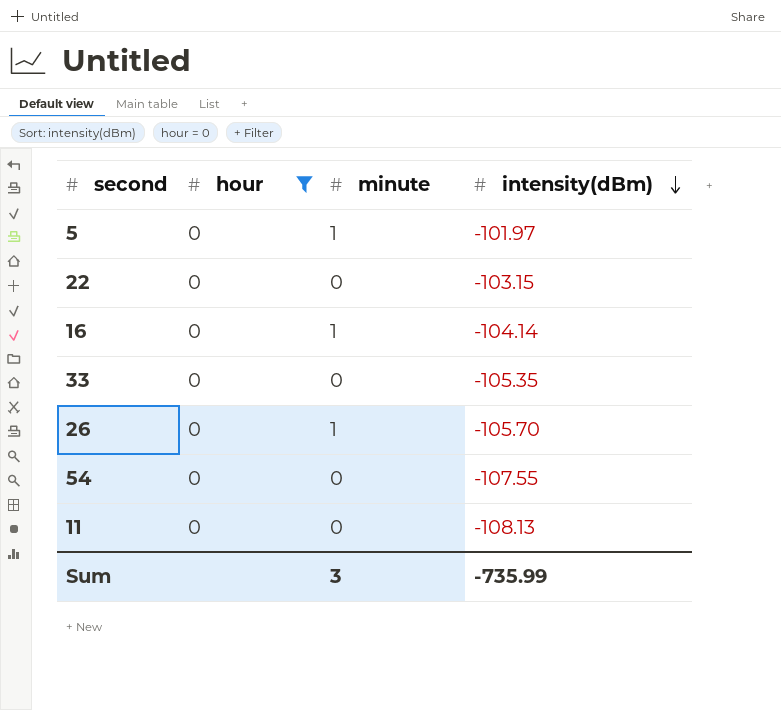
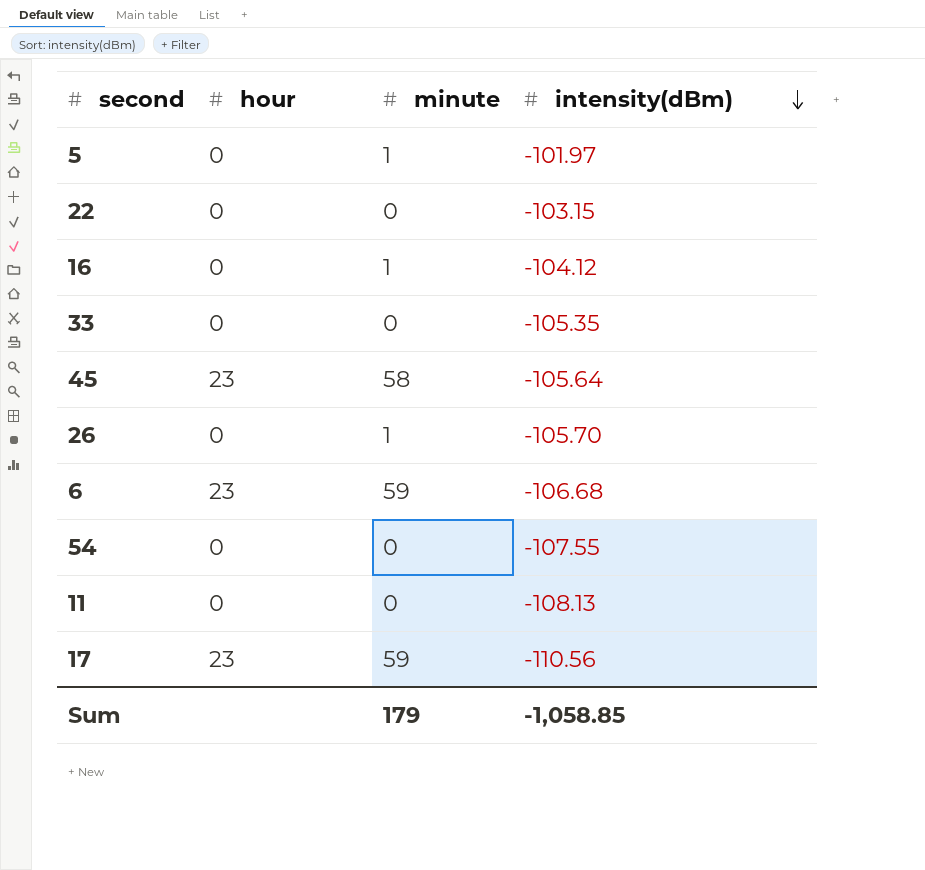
filter: hour = 0 -> none
16 | intensity(dBm): -104.14 -> -104.12
Sum | minute: 3 -> 179
Sum | intensity(dBm): -735.99 -> -1,058.85

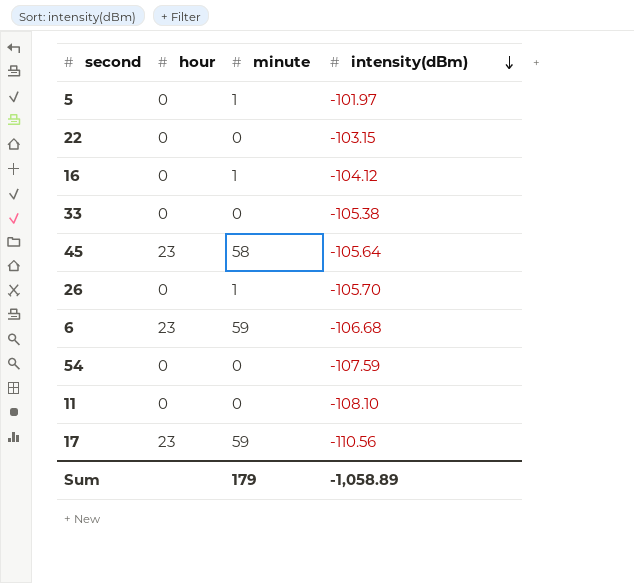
33 | intensity(dBm): -105.35 -> -105.38
54 | intensity(dBm): -107.55 -> -107.59
11 | intensity(dBm): -108.13 -> -108.10
Sum | intensity(dBm): -1,058.85 -> -1,058.89

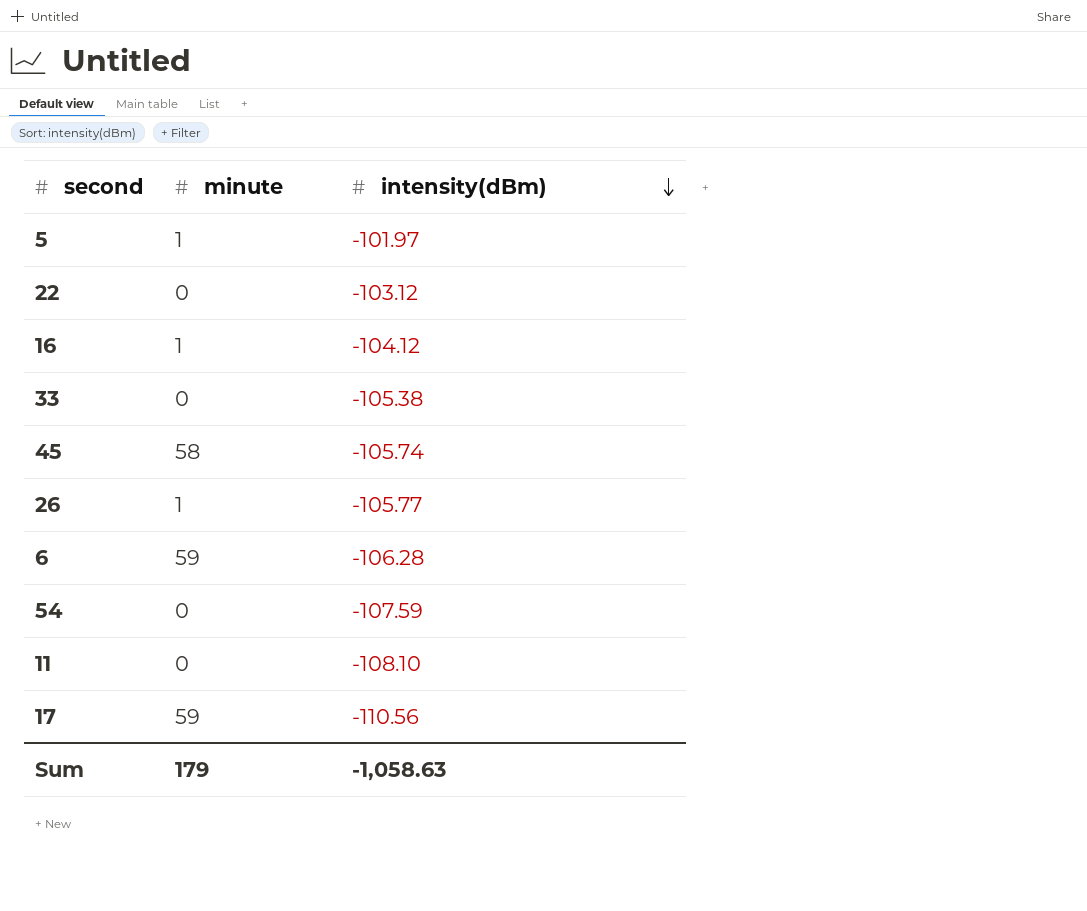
column hour | position: 2 -> none
22 | intensity(dBm): -103.15 -> -103.12
45 | intensity(dBm): -105.64 -> -105.74
26 | intensity(dBm): -105.70 -> -105.77
6 | intensity(dBm): -106.68 -> -106.28
Sum | intensity(dBm): -1,058.89 -> -1,058.63

